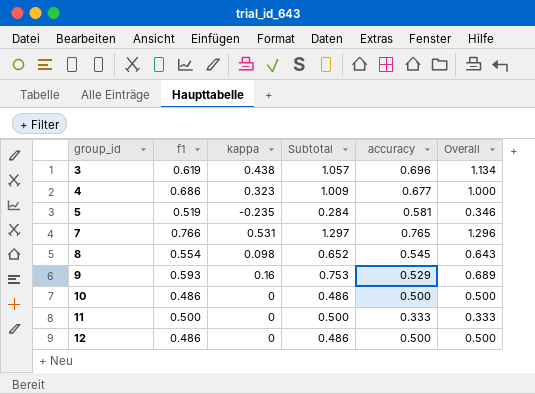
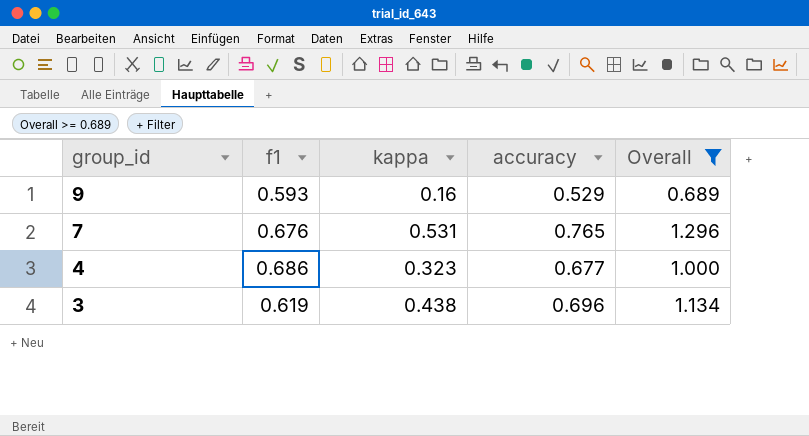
filter: none -> Overall >= 0.689
row order: group_id ascending -> group_id descending
column Subtotal | formula: [f1] + [kappa] -> none
7 | f1: 0.766 -> 0.676

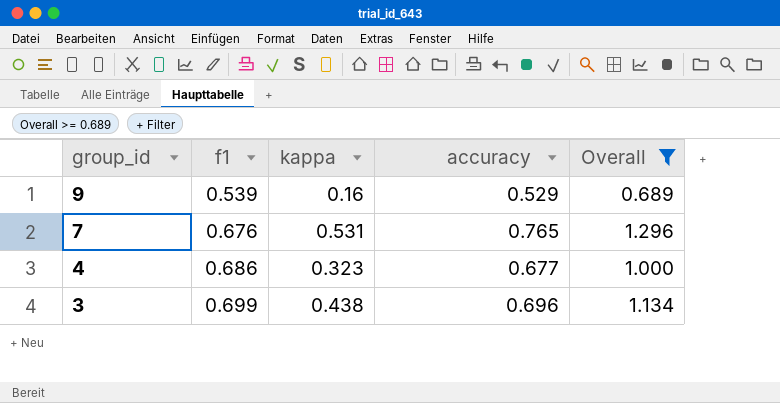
9 | f1: 0.593 -> 0.539
3 | f1: 0.619 -> 0.699

